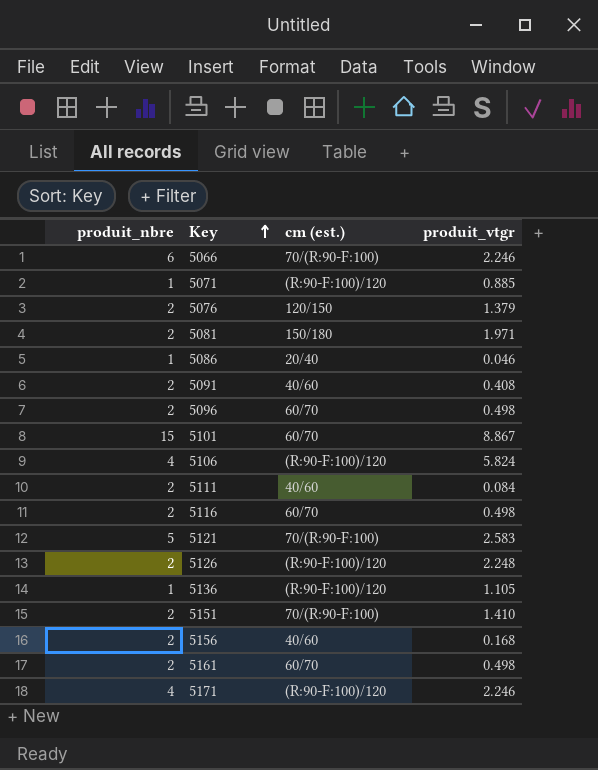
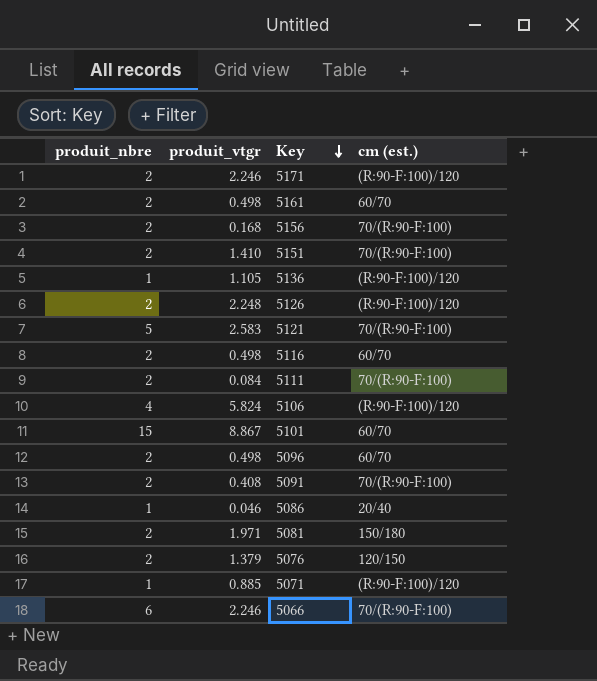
row order: Key ascending -> Key descending
column produit_vtgr | position: 4 -> 2
5171 | produit_nbre: 4 -> 2
5156 | cm (est.): 40/60 -> 70/(R:90-F:100)
5111 | cm (est.): 40/60 -> 70/(R:90-F:100)
5091 | cm (est.): 40/60 -> 70/(R:90-F:100)

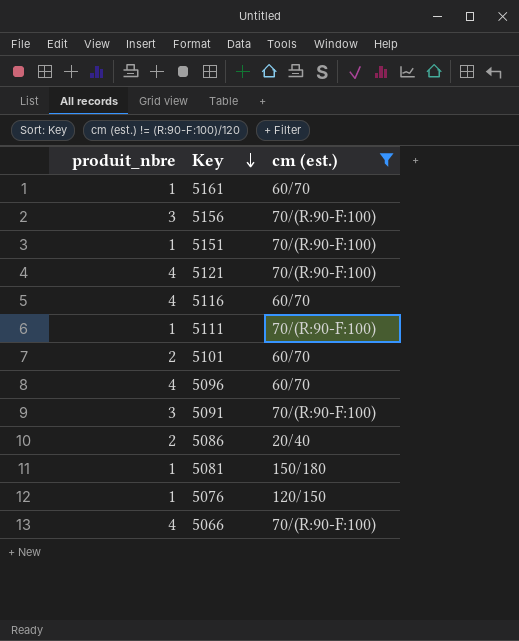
filter: none -> cm (est.) != (R:90-F:100)/120
column produit_vtgr | position: 2 -> none
5161 | produit_nbre: 2 -> 1
5156 | produit_nbre: 2 -> 3
5151 | produit_nbre: 2 -> 1
5121 | produit_nbre: 5 -> 4
5116 | produit_nbre: 2 -> 4
5111 | produit_nbre: 2 -> 1
5101 | produit_nbre: 15 -> 2
5096 | produit_nbre: 2 -> 4
5091 | produit_nbre: 2 -> 3
5086 | produit_nbre: 1 -> 2
5081 | produit_nbre: 2 -> 1
5076 | produit_nbre: 2 -> 1
5066 | produit_nbre: 6 -> 4

